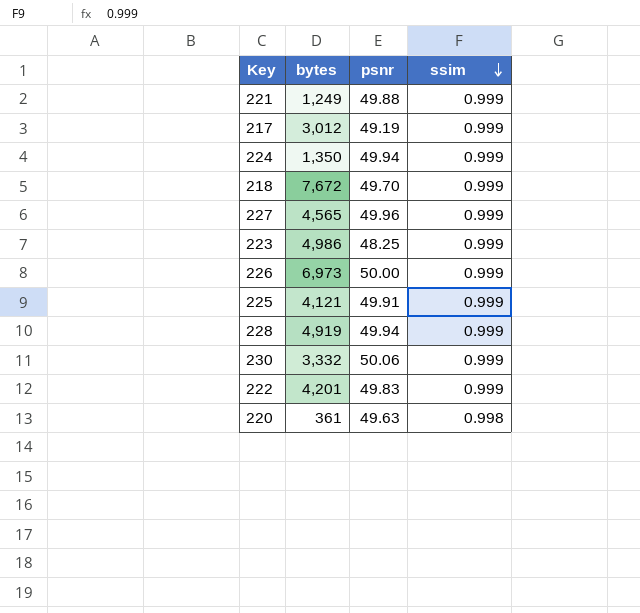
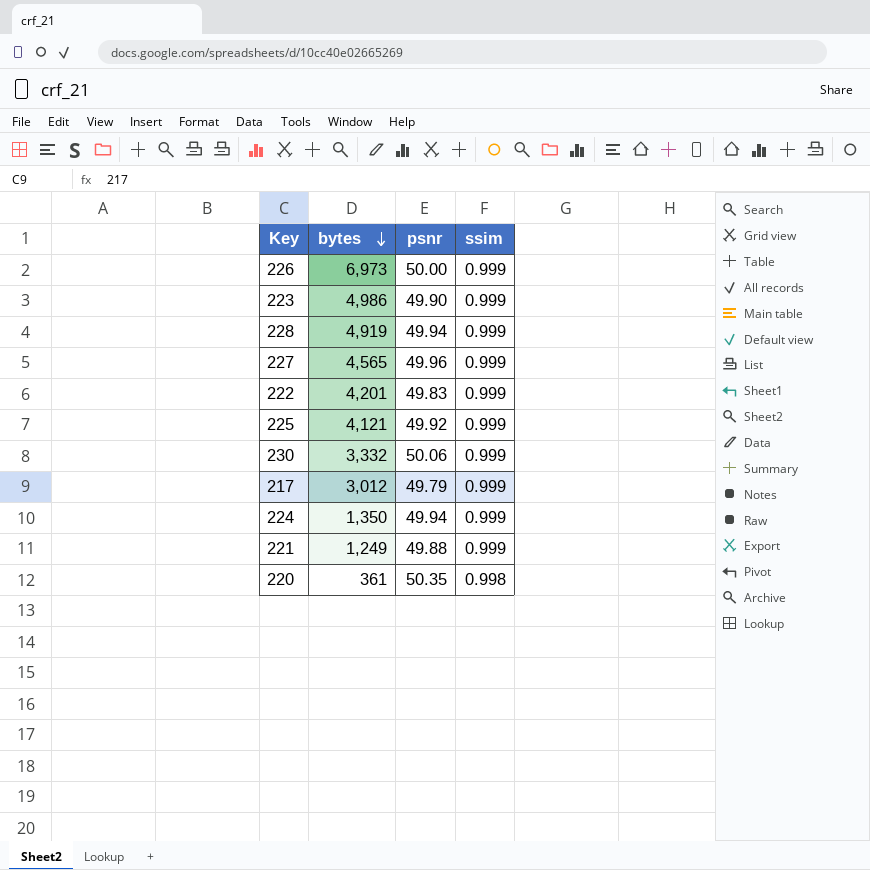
row order: ssim descending -> bytes descending
row 218: 7,672 | 49.70 | 0.999 -> none
223 | psnr: 48.25 -> 49.90
225 | psnr: 49.91 -> 49.92
217 | psnr: 49.19 -> 49.79
220 | psnr: 49.63 -> 50.35

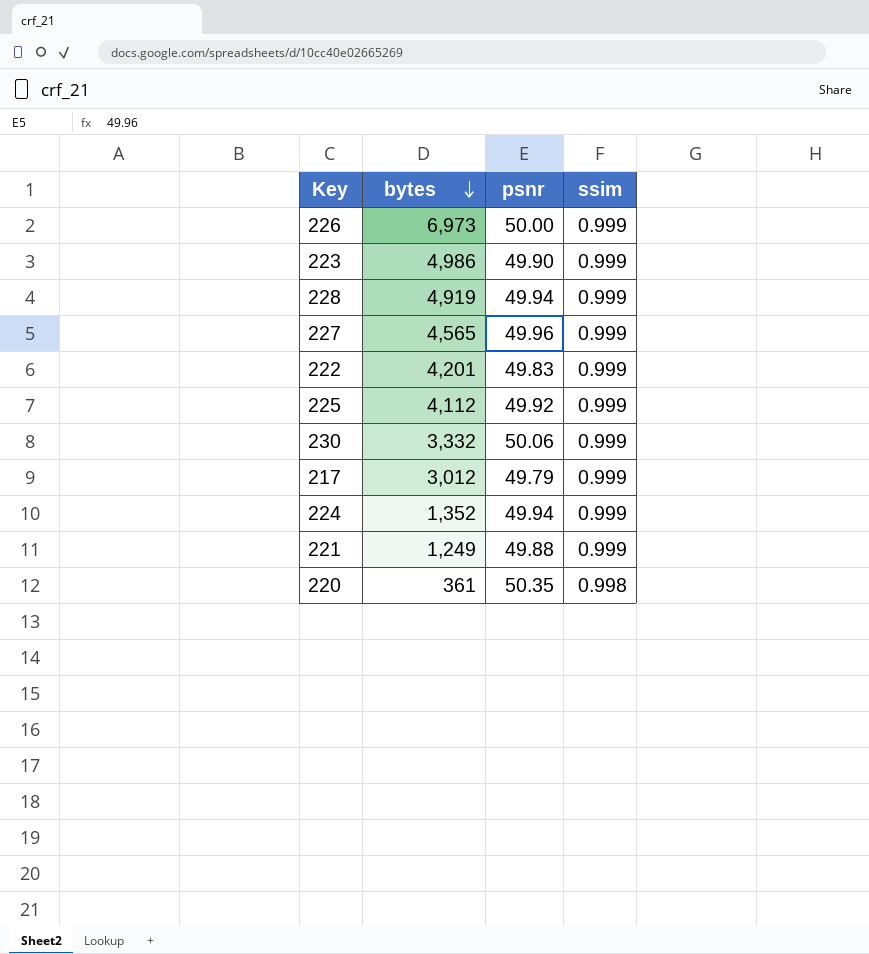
225 | bytes: 4,121 -> 4,112
224 | bytes: 1,350 -> 1,352

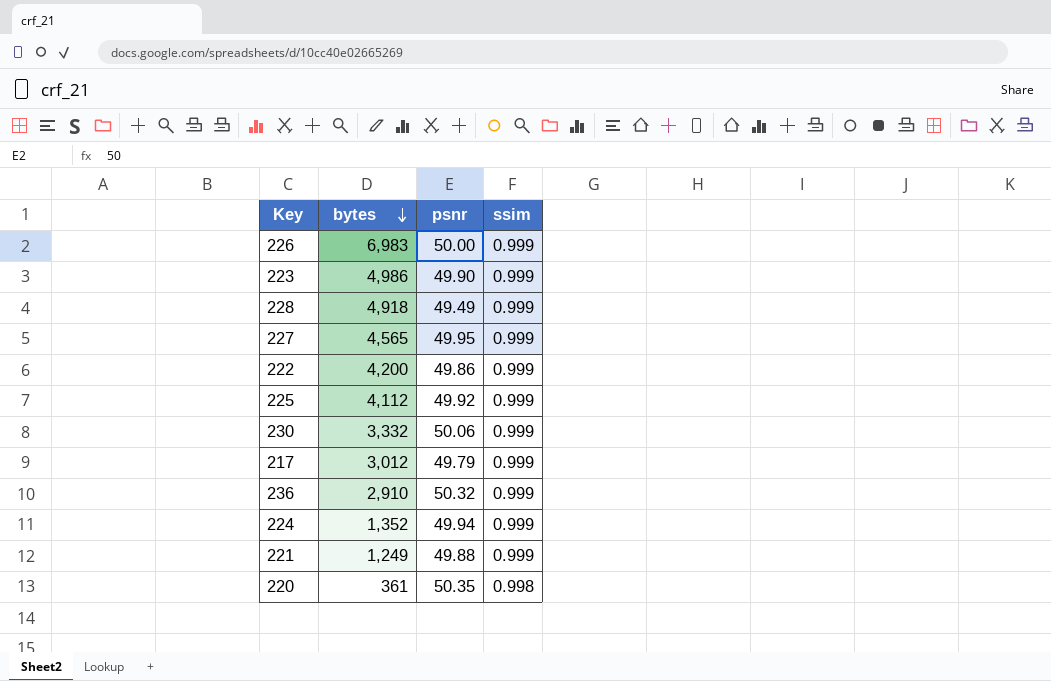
226 | bytes: 6,973 -> 6,983
228 | bytes: 4,919 -> 4,918
228 | psnr: 49.94 -> 49.49
227 | psnr: 49.96 -> 49.95
222 | bytes: 4,201 -> 4,200
222 | psnr: 49.83 -> 49.86
row 236: none -> 2,910 | 50.32 | 0.999

